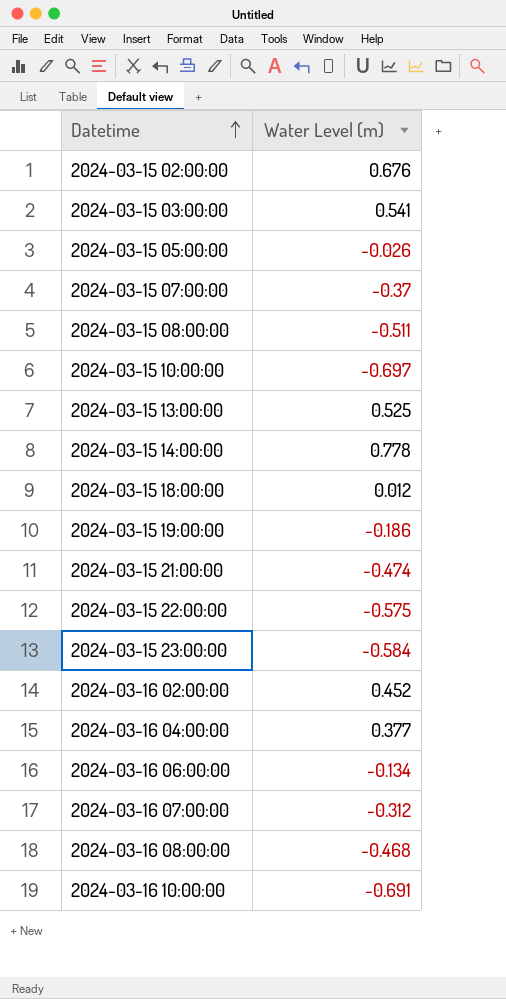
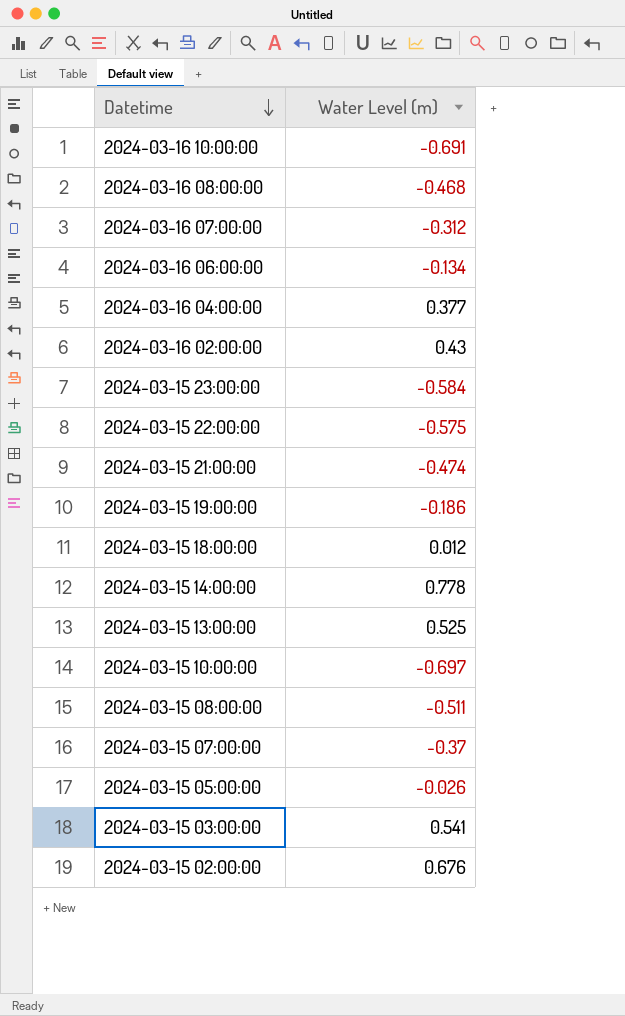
row order: Datetime ascending -> Datetime descending
2024-03-16 02:00:00 | Water Level (m): 0.452 -> 0.43

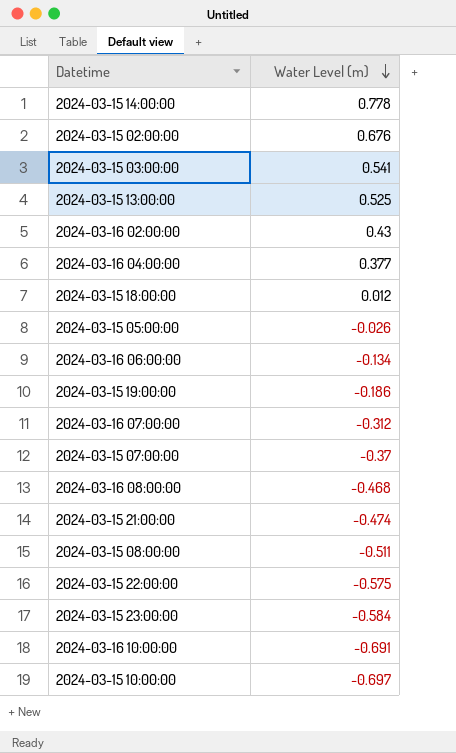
row order: Datetime descending -> Water Level (m) descending

